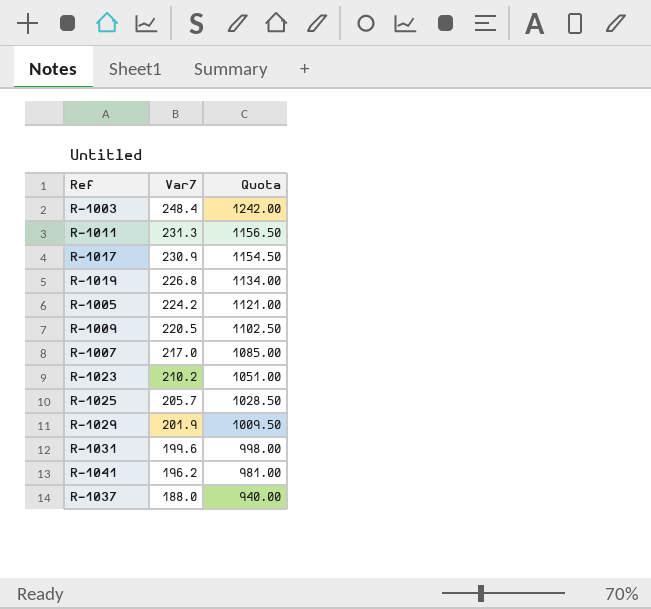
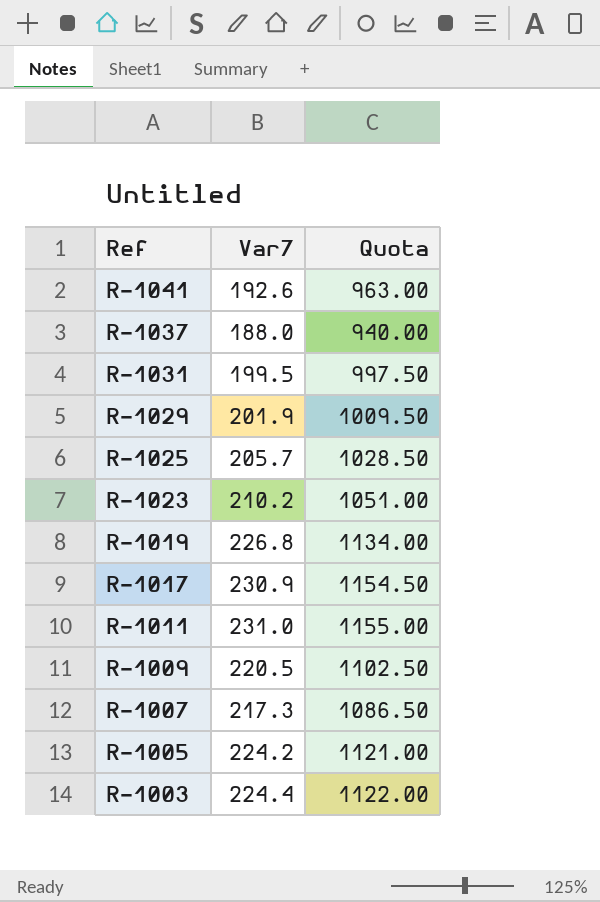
row order: Var7 descending -> Ref descending
R-1041 | Var7: 196.2 -> 192.6
R-1041 | Quota: 981.00 -> 963.00
R-1031 | Var7: 199.6 -> 199.5
R-1031 | Quota: 998.00 -> 997.50
R-1011 | Var7: 231.3 -> 231.0
R-1011 | Quota: 1156.50 -> 1155.00
R-1007 | Var7: 217.0 -> 217.3
R-1007 | Quota: 1085.00 -> 1086.50
R-1003 | Var7: 248.4 -> 224.4
R-1003 | Quota: 1242.00 -> 1122.00

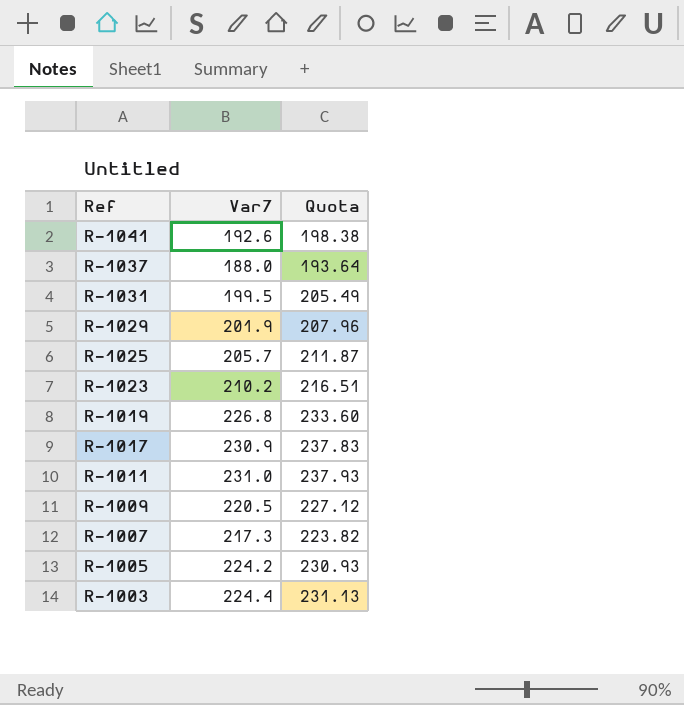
column Quota | formula: [Var7] * 5 -> [Var7] * 1.03

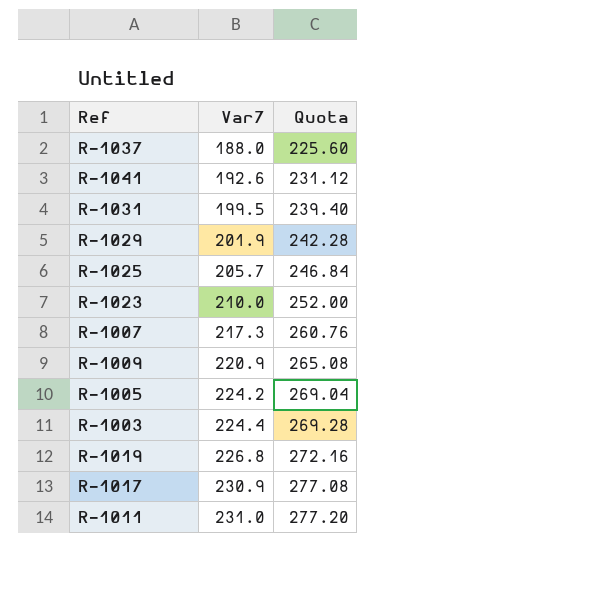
row order: Ref descending -> Var7 ascending
column Quota | formula: [Var7] * 1.03 -> [Var7] * 1.2
R-1023 | Var7: 210.2 -> 210.0
R-1009 | Var7: 220.5 -> 220.9

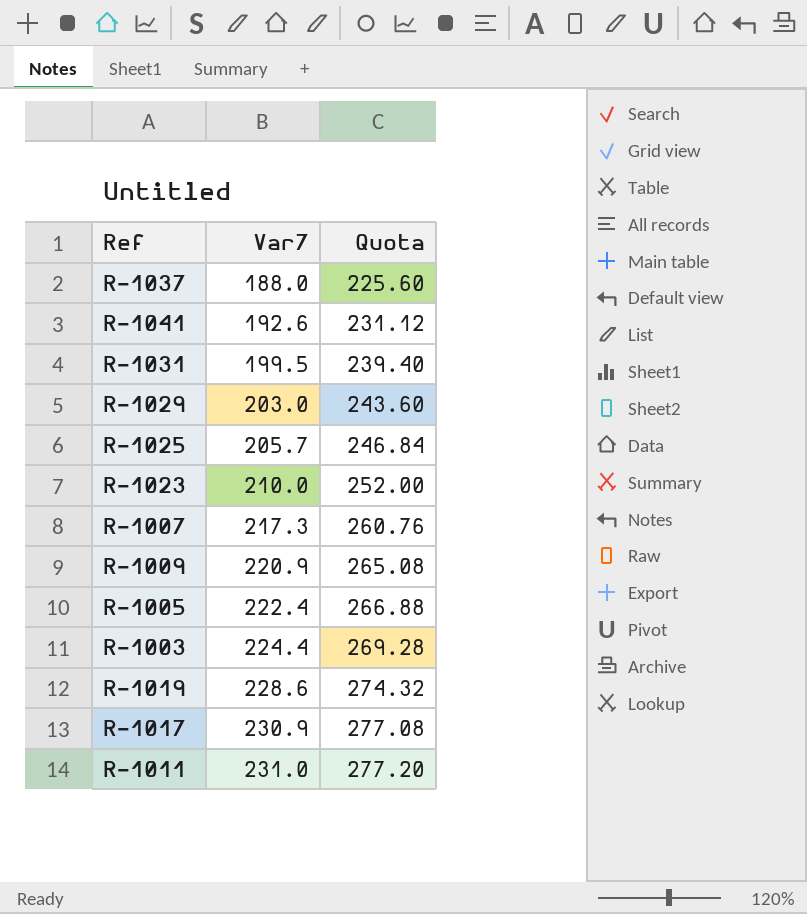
R-1029 | Var7: 201.9 -> 203.0
R-1029 | Quota: 242.28 -> 243.60
R-1005 | Var7: 224.2 -> 222.4
R-1005 | Quota: 269.04 -> 266.88
R-1019 | Var7: 226.8 -> 228.6
R-1019 | Quota: 272.16 -> 274.32

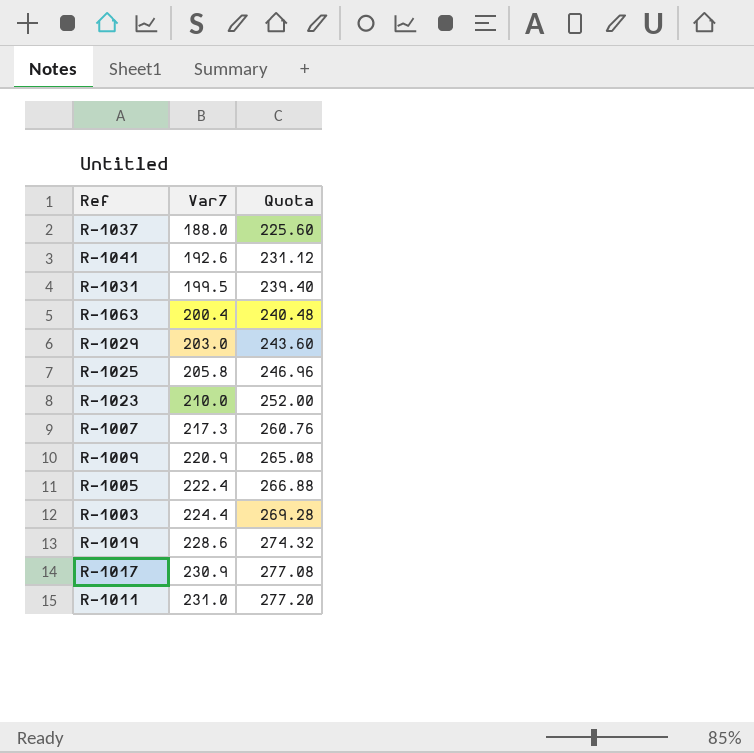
row R-1063: none -> 200.4 | 240.48
R-1025 | Var7: 205.7 -> 205.8
R-1025 | Quota: 246.84 -> 246.96

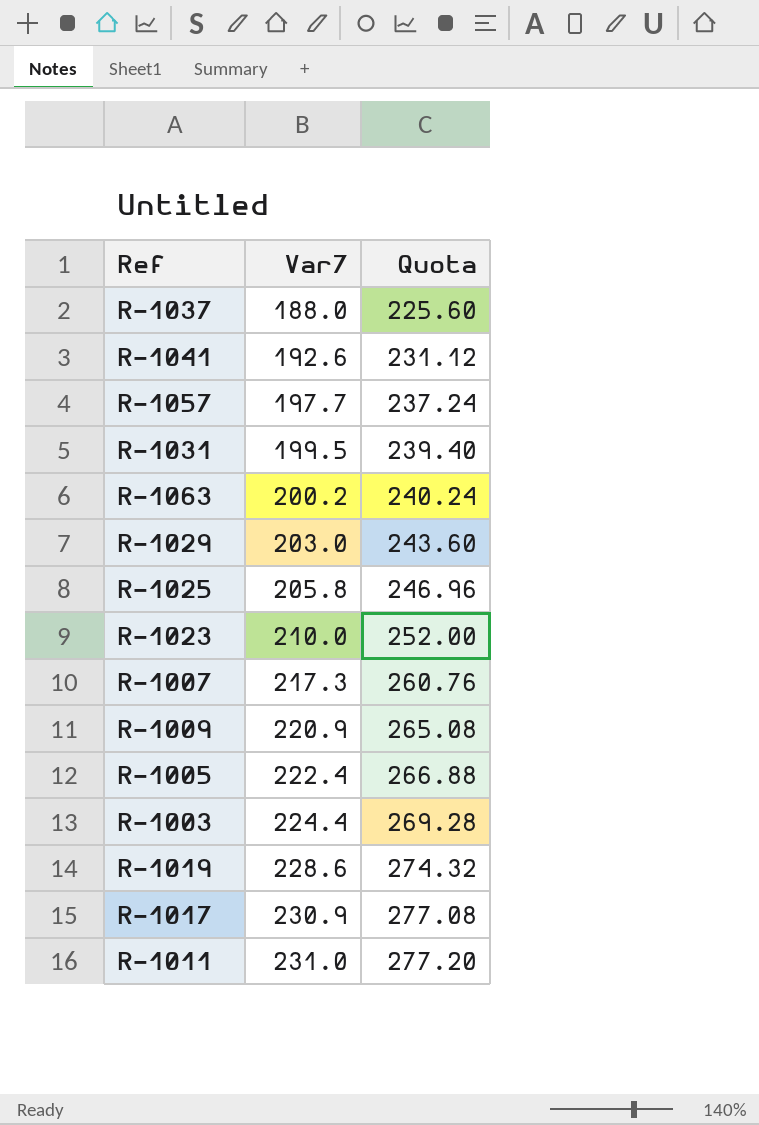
row R-1057: none -> 197.7 | 237.24
R-1063 | Var7: 200.4 -> 200.2
R-1063 | Quota: 240.48 -> 240.24

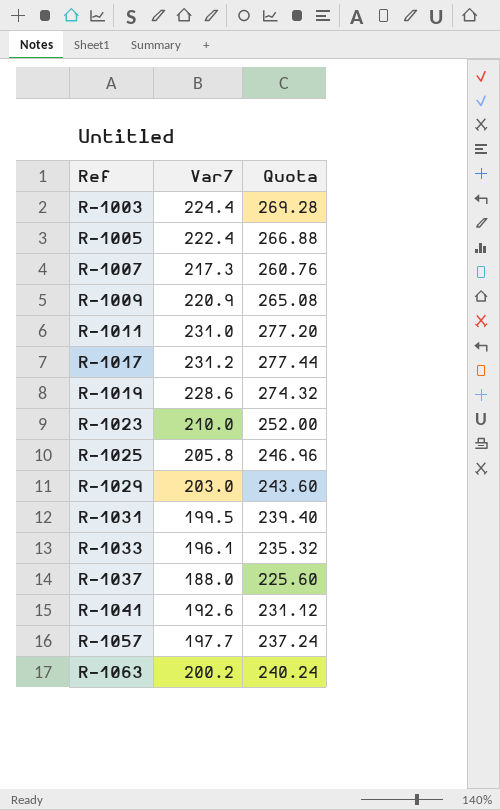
row order: Var7 ascending -> Ref ascending
R-1017 | Var7: 230.9 -> 231.2
R-1017 | Quota: 277.08 -> 277.44
row R-1033: none -> 196.1 | 235.32

